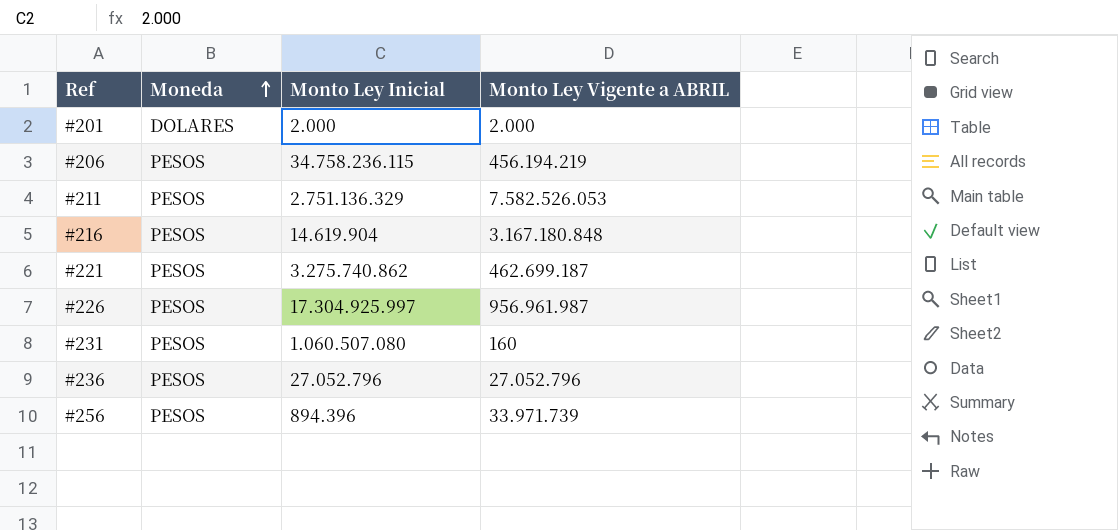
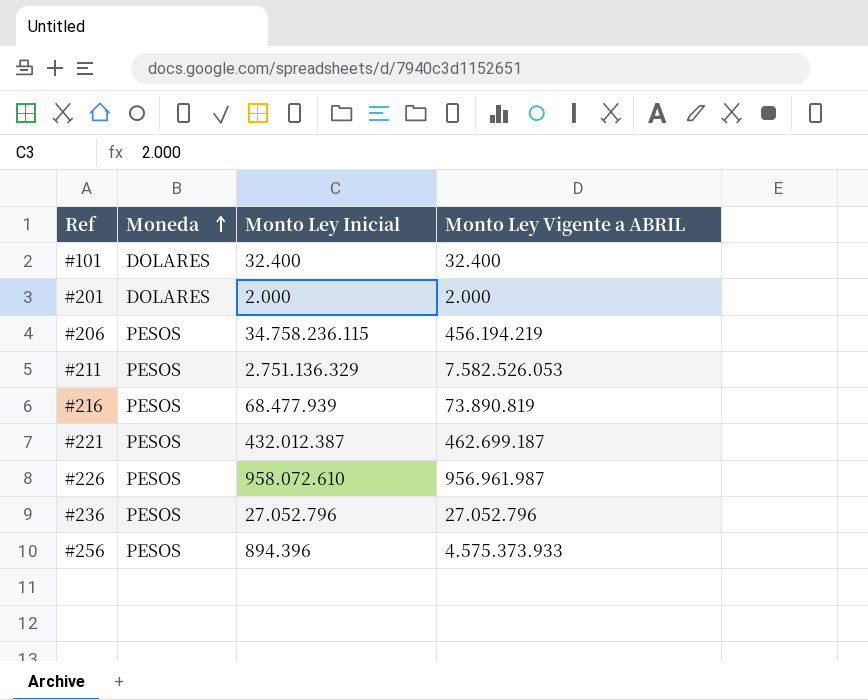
row #231: PESOS | 1.060.507.080 | 160 -> none
row #101: none -> DOLARES | 32.400 | 32.400
#216 | Monto Ley Inicial: 14.619.904 -> 68.477.939
#216 | Monto Ley Vigente a ABRIL: 3.167.180.848 -> 73.890.819
#221 | Monto Ley Inicial: 3.275.740.862 -> 432.012.387
#226 | Monto Ley Inicial: 17.304.925.997 -> 958.072.610
#256 | Monto Ley Vigente a ABRIL: 33.971.739 -> 4.575.373.933

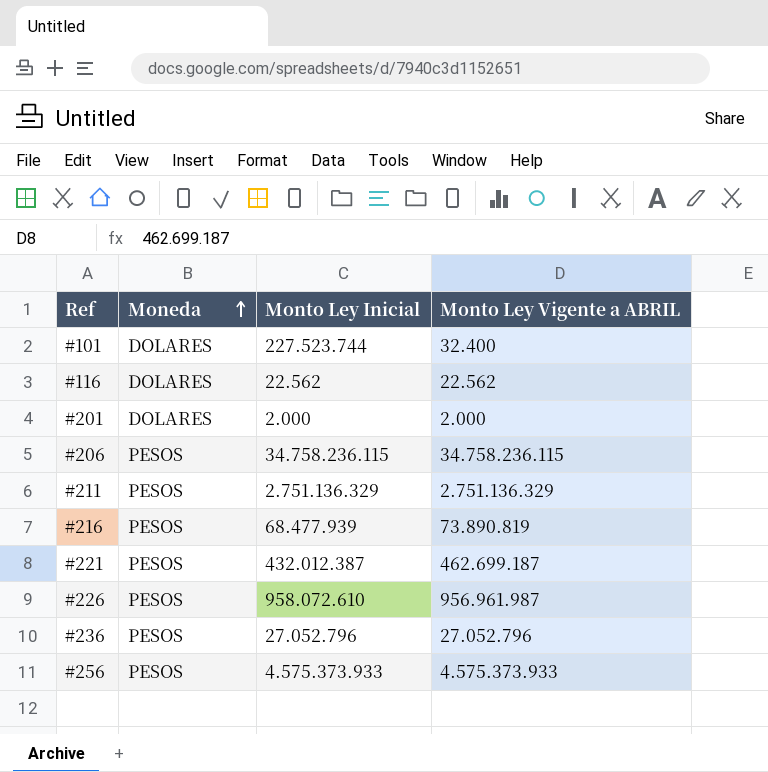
#101 | Monto Ley Inicial: 32.400 -> 227.523.744
row #116: none -> DOLARES | 22.562 | 22.562
#206 | Monto Ley Vigente a ABRIL: 456.194.219 -> 34.758.236.115
#211 | Monto Ley Vigente a ABRIL: 7.582.526.053 -> 2.751.136.329
#256 | Monto Ley Inicial: 894.396 -> 4.575.373.933

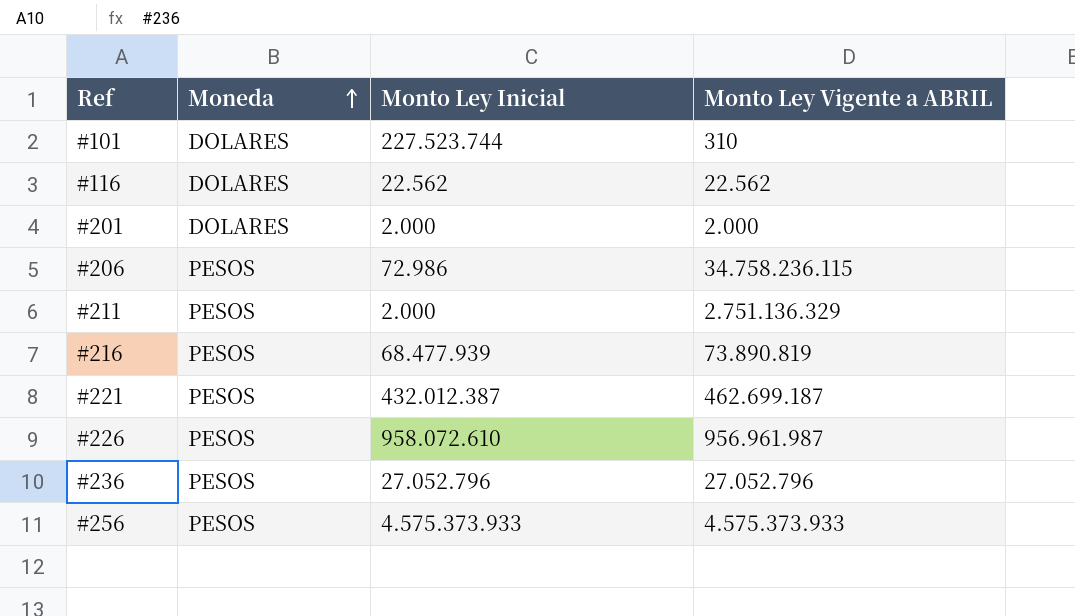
#101 | Monto Ley Vigente a ABRIL: 32.400 -> 310
#206 | Monto Ley Inicial: 34.758.236.115 -> 72.986
#211 | Monto Ley Inicial: 2.751.136.329 -> 2.000

